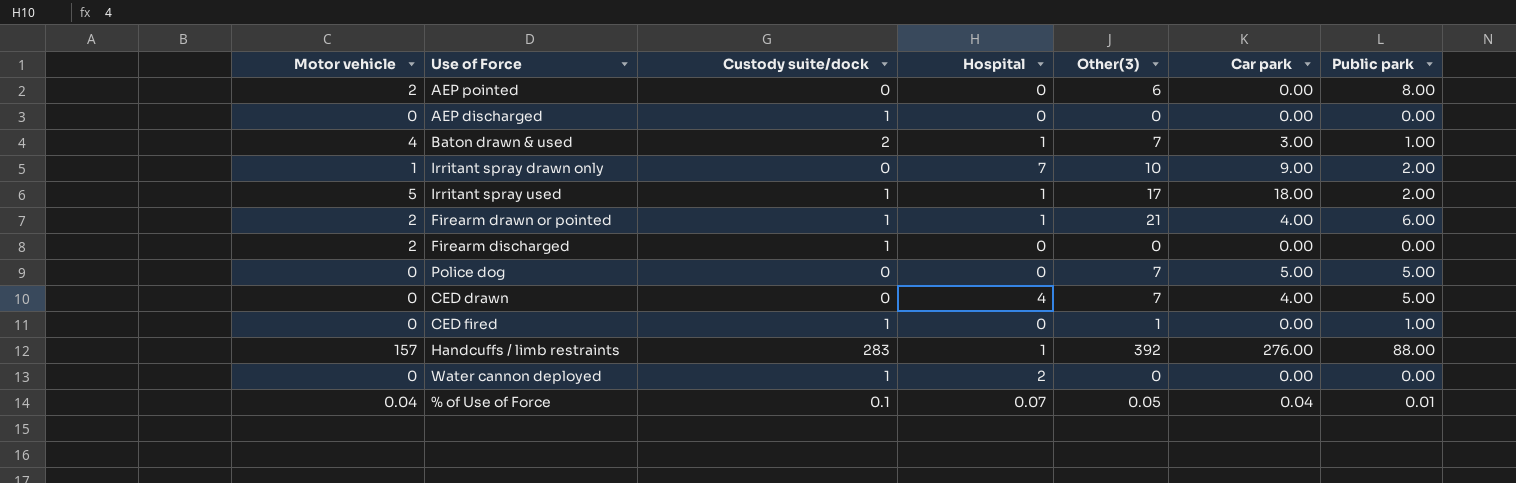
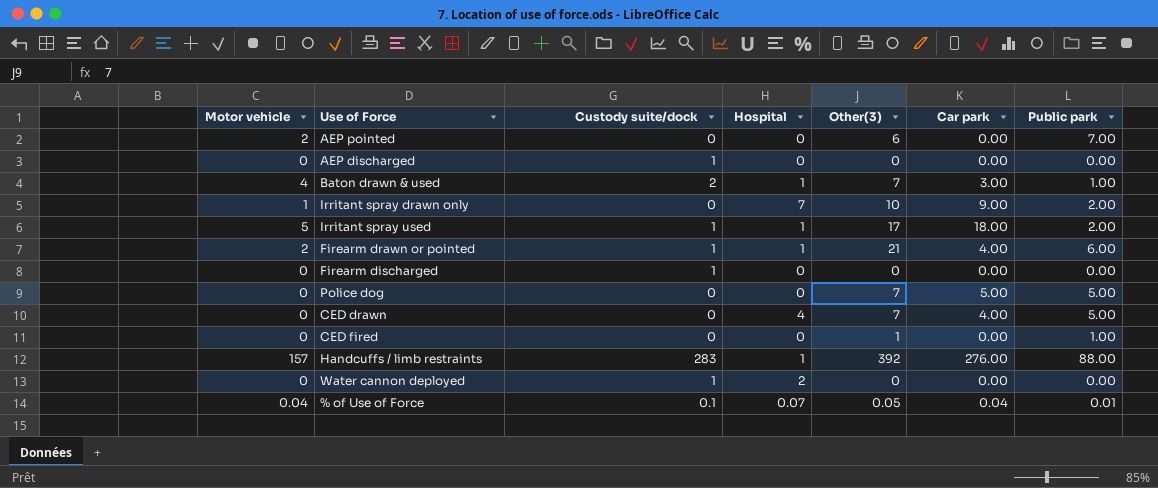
AEP pointed | Public park: 8.00 -> 7.00
Firearm discharged | Motor vehicle: 2 -> 0
CED fired | Custody suite/dock: 1 -> 0

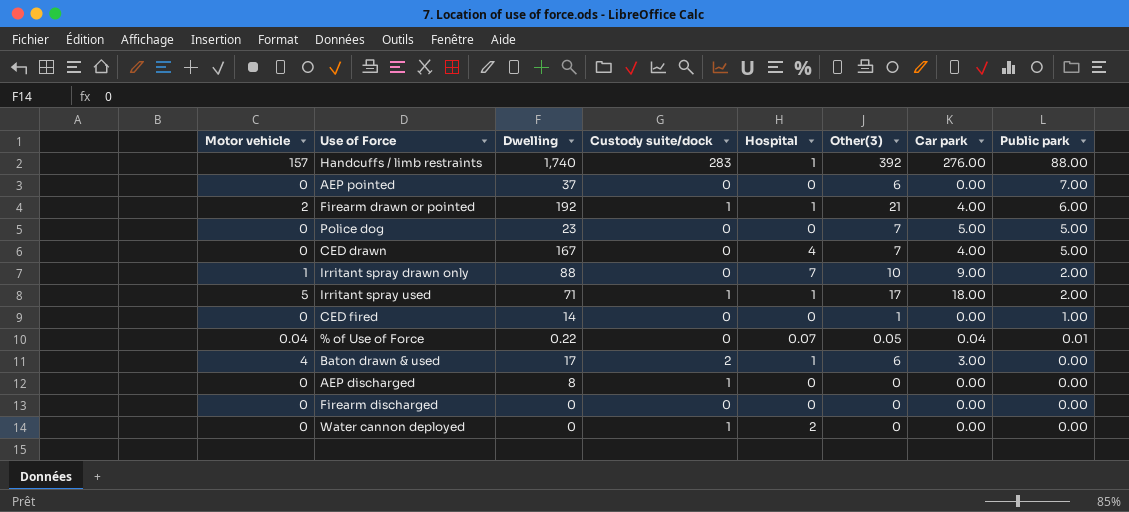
row order: none -> Public park descending
column Dwelling | position: none -> 3
AEP pointed | Motor vehicle: 2 -> 0
% of Use of Force | Custody suite/dock: 0.1 -> 0
Baton drawn & used | Other(3): 7 -> 6
Baton drawn & used | Public park: 1.00 -> 0.00
Firearm discharged | Custody suite/dock: 1 -> 0

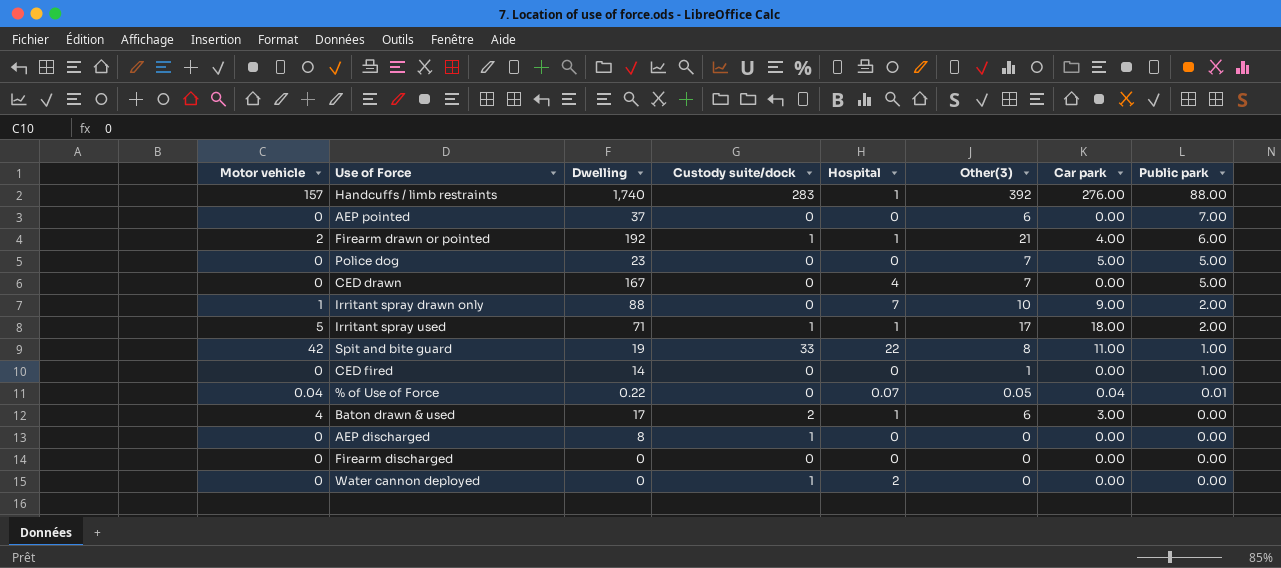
CED drawn | Car park: 4.00 -> 0.00
row Spit and bite guard: none -> 42 | 19 | 33 | 22 | 8 | 11.00 | 1.00

